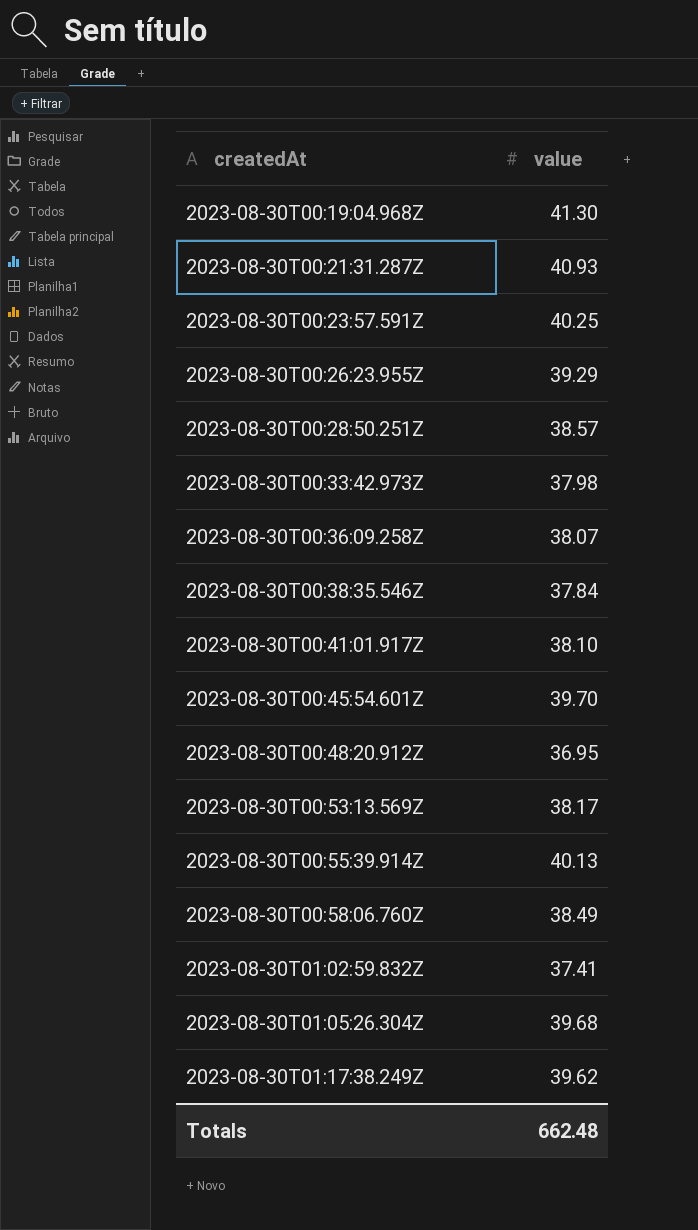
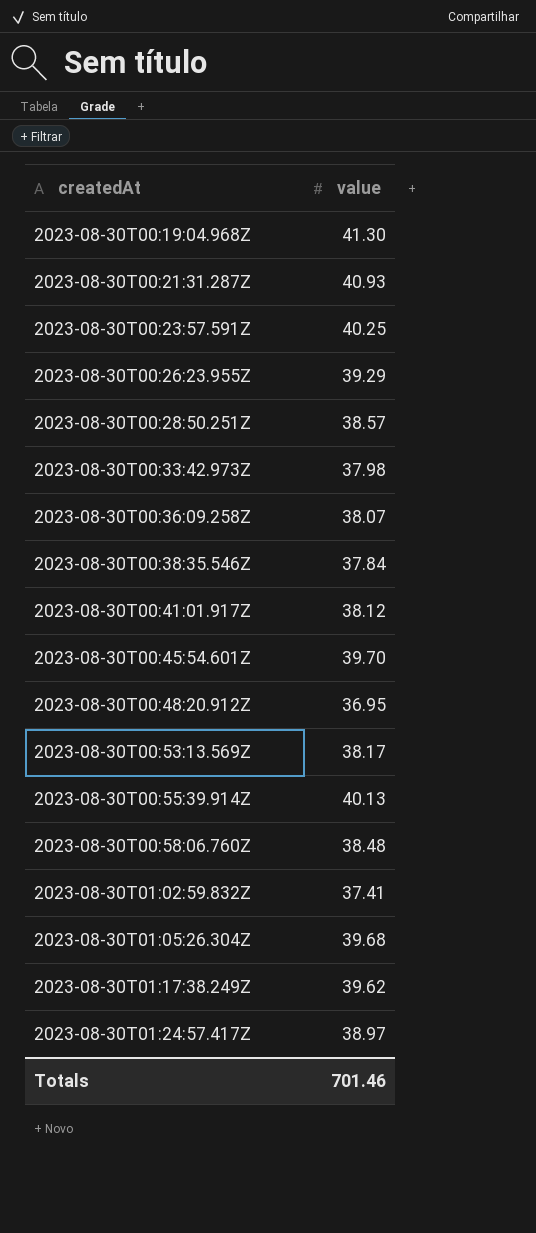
2023-08-30T00:41:01.917Z | value: 38.10 -> 38.12
2023-08-30T00:58:06.760Z | value: 38.49 -> 38.48
row 2023-08-30T01:24:57.417Z: none -> 38.97
Totals | value: 662.48 -> 701.46

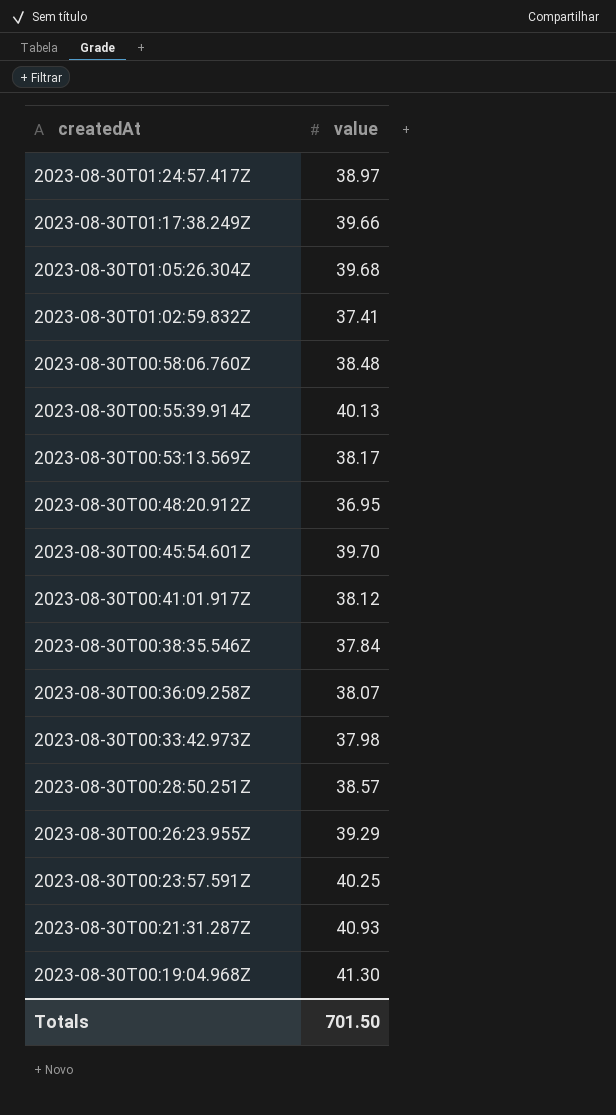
row order: createdAt ascending -> createdAt descending
2023-08-30T01:17:38.249Z | value: 39.62 -> 39.66
Totals | value: 701.46 -> 701.50

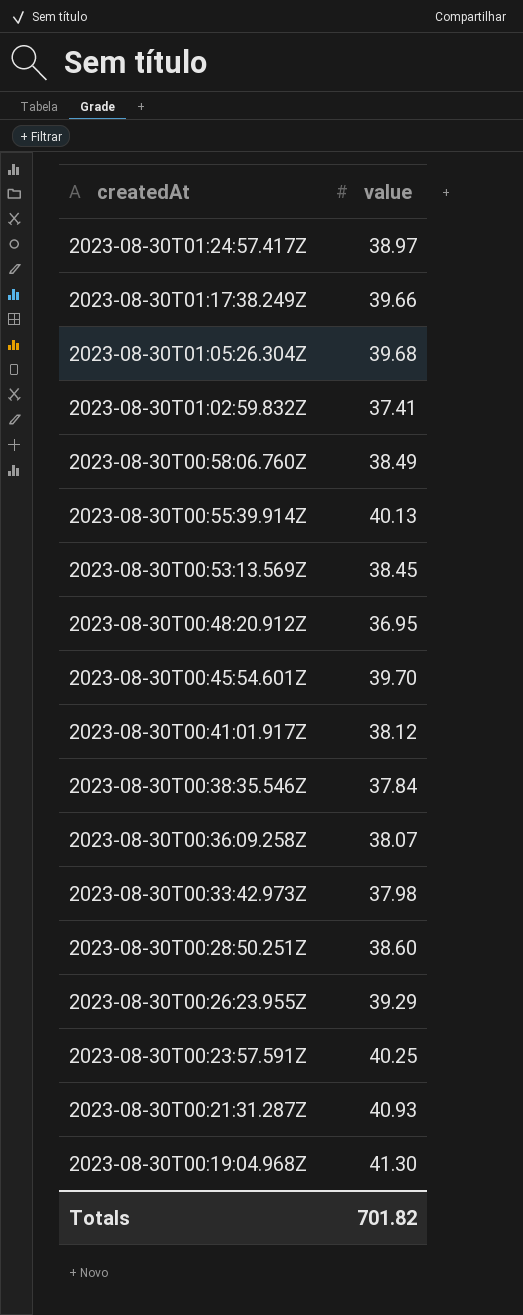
2023-08-30T00:58:06.760Z | value: 38.48 -> 38.49
2023-08-30T00:53:13.569Z | value: 38.17 -> 38.45
2023-08-30T00:28:50.251Z | value: 38.57 -> 38.60
Totals | value: 701.50 -> 701.82

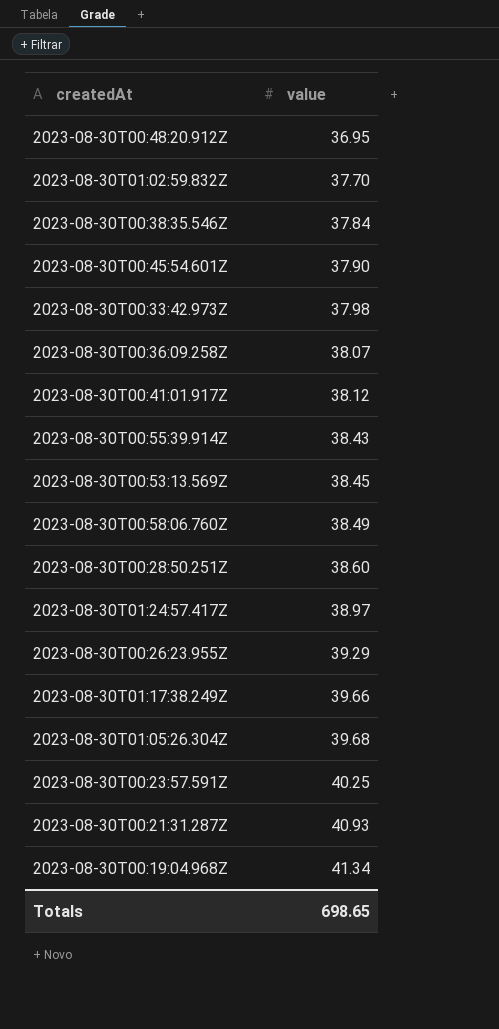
row order: createdAt descending -> value ascending
2023-08-30T01:02:59.832Z | value: 37.41 -> 37.70
2023-08-30T00:45:54.601Z | value: 39.70 -> 37.90
2023-08-30T00:55:39.914Z | value: 40.13 -> 38.43
2023-08-30T00:19:04.968Z | value: 41.30 -> 41.34
Totals | value: 701.82 -> 698.65

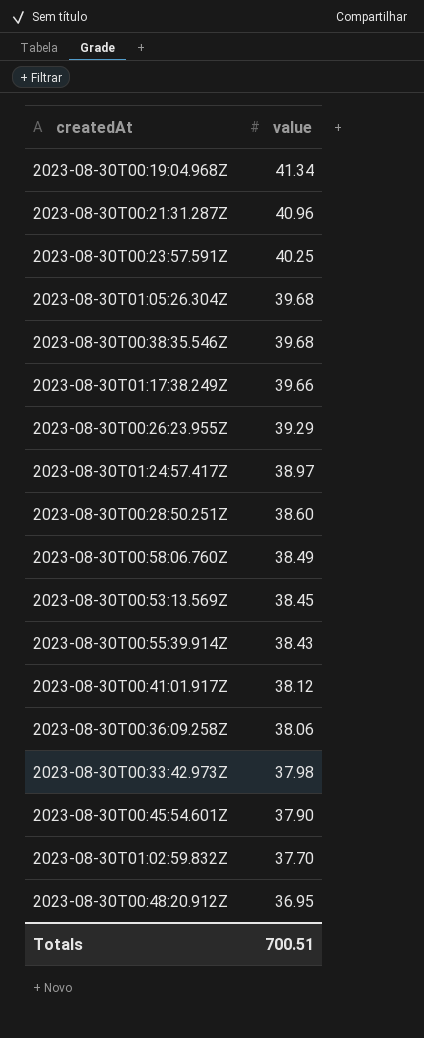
row order: value ascending -> value descending
2023-08-30T00:21:31.287Z | value: 40.93 -> 40.96
2023-08-30T00:38:35.546Z | value: 37.84 -> 39.68
2023-08-30T00:36:09.258Z | value: 38.07 -> 38.06
Totals | value: 698.65 -> 700.51

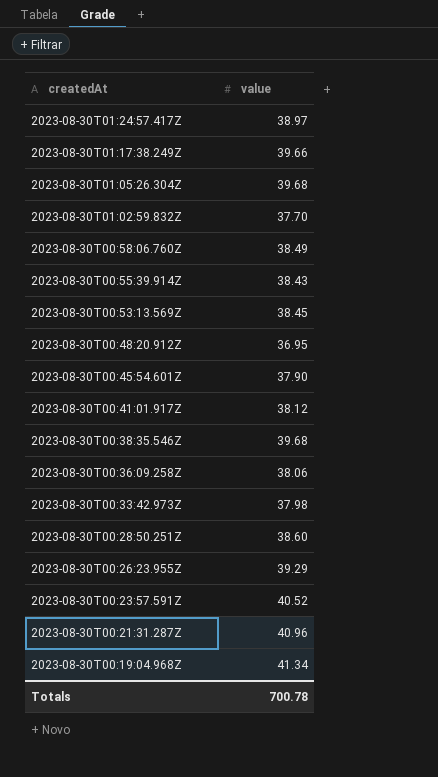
row order: value descending -> createdAt descending
2023-08-30T00:23:57.591Z | value: 40.25 -> 40.52
Totals | value: 700.51 -> 700.78

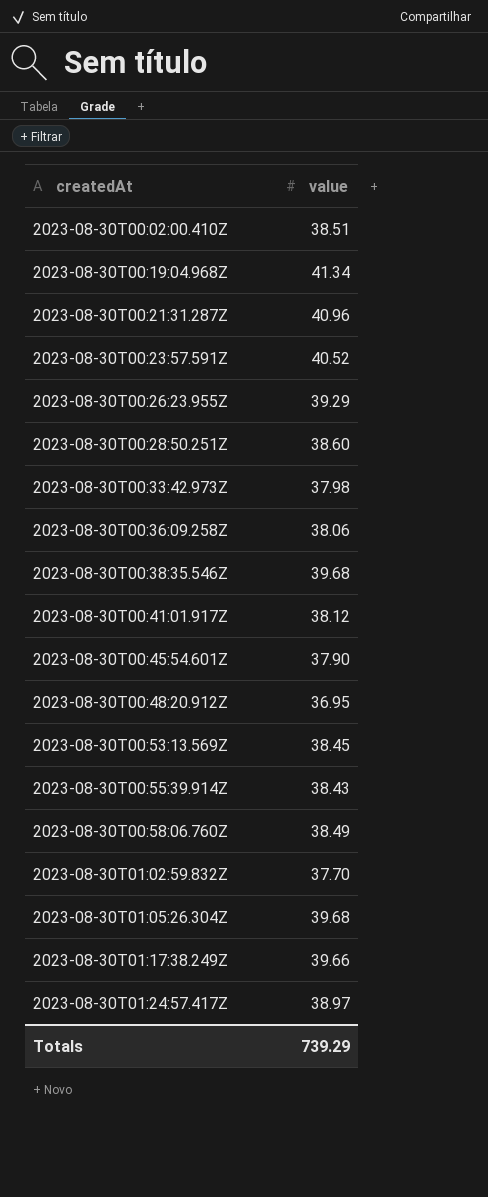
row order: createdAt descending -> createdAt ascending
row 2023-08-30T00:02:00.410Z: none -> 38.51
Totals | value: 700.78 -> 739.29

